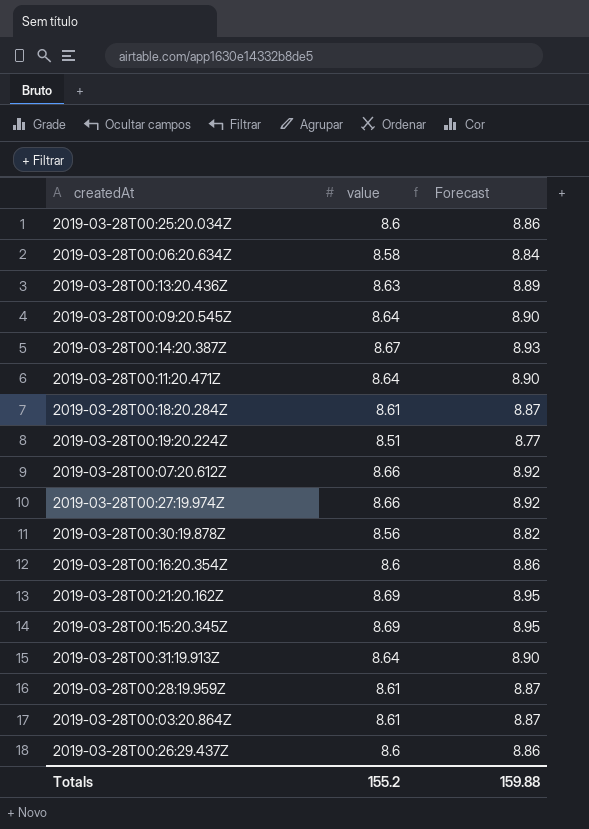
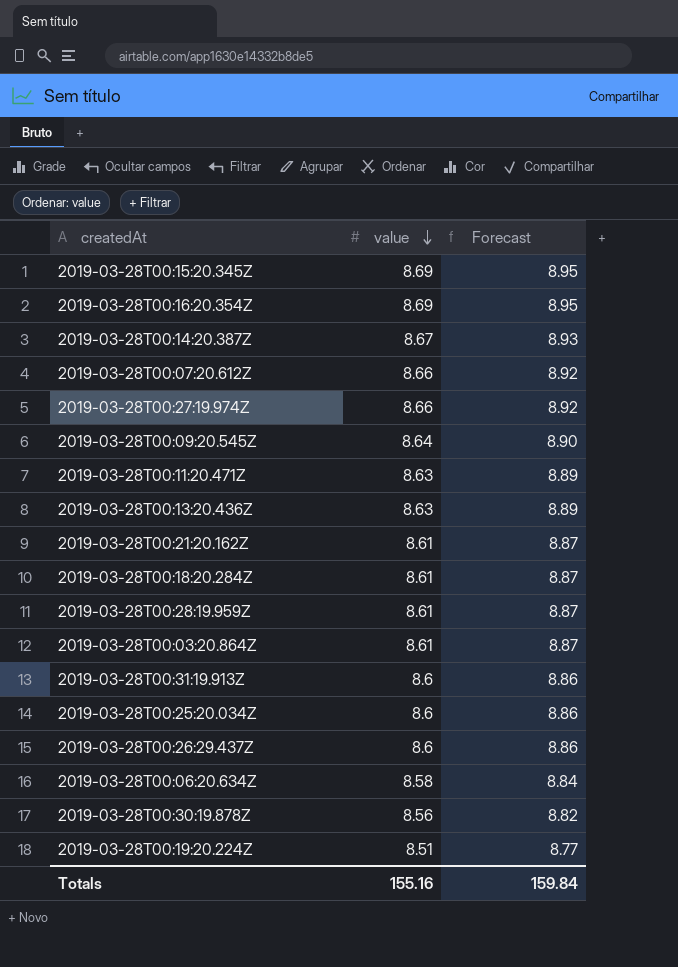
row order: none -> value descending
2019-03-28T00:16:20.354Z | value: 8.6 -> 8.69
2019-03-28T00:16:20.354Z | Forecast: 8.86 -> 8.95
2019-03-28T00:11:20.471Z | value: 8.64 -> 8.63
2019-03-28T00:11:20.471Z | Forecast: 8.90 -> 8.89
2019-03-28T00:21:20.162Z | value: 8.69 -> 8.61
2019-03-28T00:21:20.162Z | Forecast: 8.95 -> 8.87
2019-03-28T00:31:19.913Z | value: 8.64 -> 8.6
2019-03-28T00:31:19.913Z | Forecast: 8.90 -> 8.86
Totals | value: 155.2 -> 155.16
Totals | Forecast: 159.88 -> 159.84

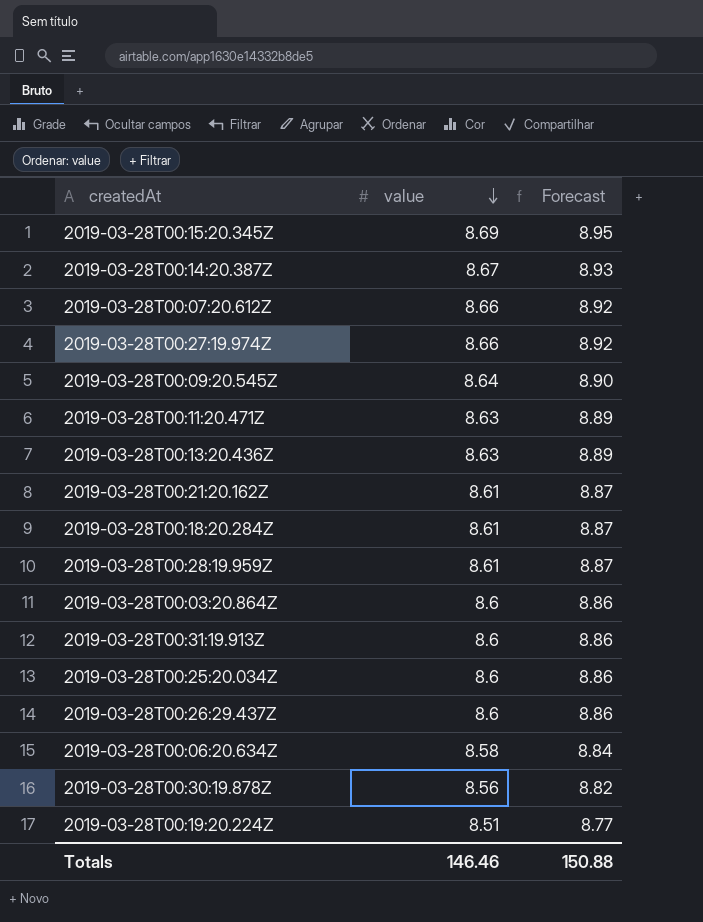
row 2019-03-28T00:16:20.354Z: 8.69 | 8.95 -> none
2019-03-28T00:03:20.864Z | value: 8.61 -> 8.6
2019-03-28T00:03:20.864Z | Forecast: 8.87 -> 8.86
Totals | value: 155.16 -> 146.46
Totals | Forecast: 159.84 -> 150.88

